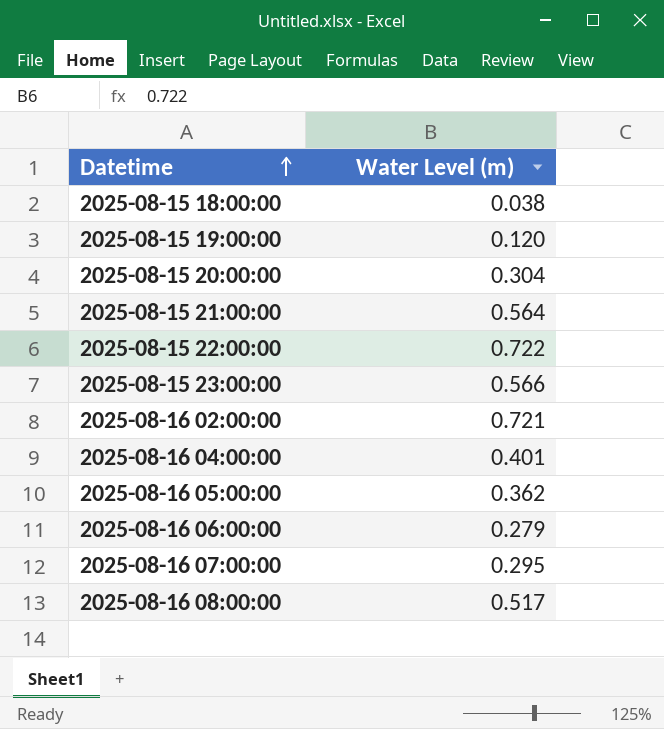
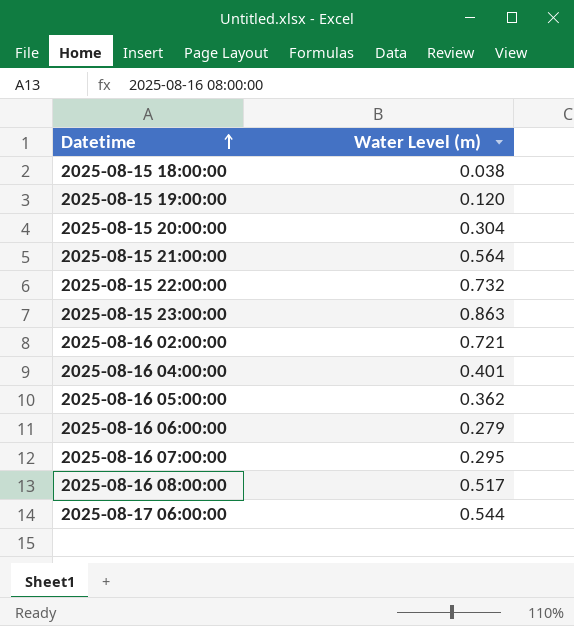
2025-08-15 22:00:00 | Water Level (m): 0.722 -> 0.732
2025-08-15 23:00:00 | Water Level (m): 0.566 -> 0.863
row 2025-08-17 06:00:00: none -> 0.544

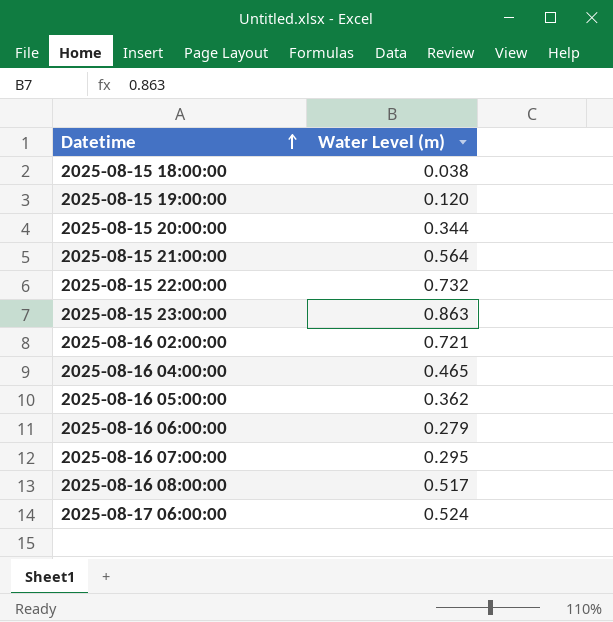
2025-08-15 20:00:00 | Water Level (m): 0.304 -> 0.344
2025-08-16 04:00:00 | Water Level (m): 0.401 -> 0.465
2025-08-17 06:00:00 | Water Level (m): 0.544 -> 0.524

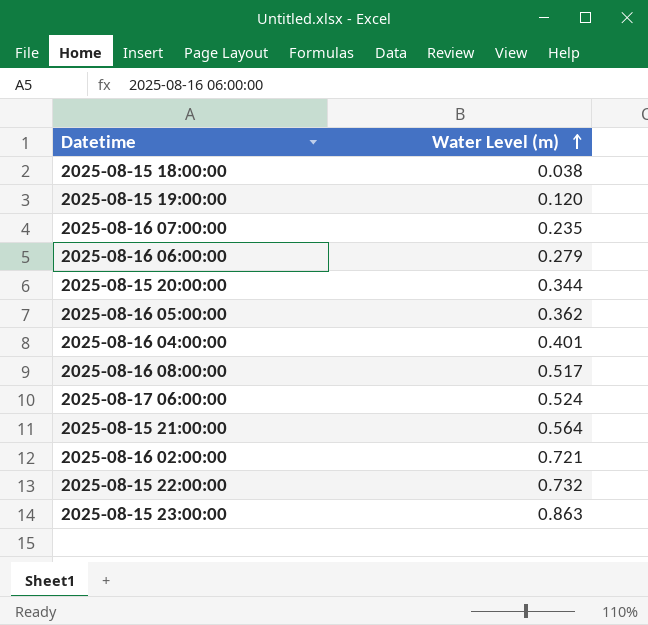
row order: Datetime ascending -> Water Level (m) ascending
2025-08-16 07:00:00 | Water Level (m): 0.295 -> 0.235
2025-08-16 04:00:00 | Water Level (m): 0.465 -> 0.401

